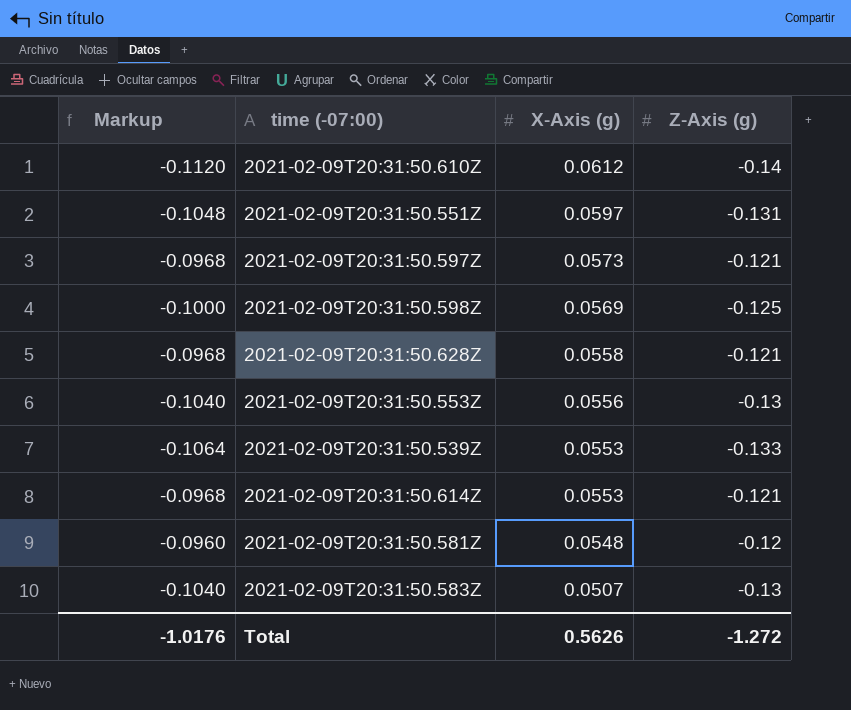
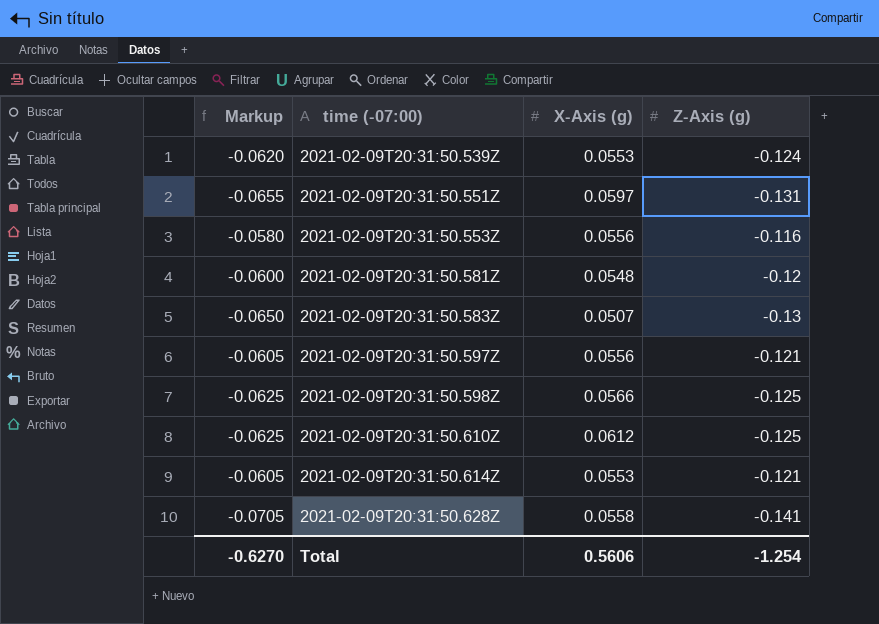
row order: X-Axis (g) descending -> time (-07:00) ascending
column Markup | formula: [Z-Axis (g)] * 0.8 -> [Z-Axis (g)] * 0.5
2021-02-09T20:31:50.539Z | Z-Axis (g): -0.133 -> -0.124
2021-02-09T20:31:50.553Z | Z-Axis (g): -0.13 -> -0.116
2021-02-09T20:31:50.597Z | X-Axis (g): 0.0573 -> 0.0556
2021-02-09T20:31:50.598Z | X-Axis (g): 0.0569 -> 0.0566
2021-02-09T20:31:50.610Z | Z-Axis (g): -0.14 -> -0.125
2021-02-09T20:31:50.628Z | Z-Axis (g): -0.121 -> -0.141
Total | Markup: -1.0176 -> -0.6270
Total | X-Axis (g): 0.5626 -> 0.5606
Total | Z-Axis (g): -1.272 -> -1.254

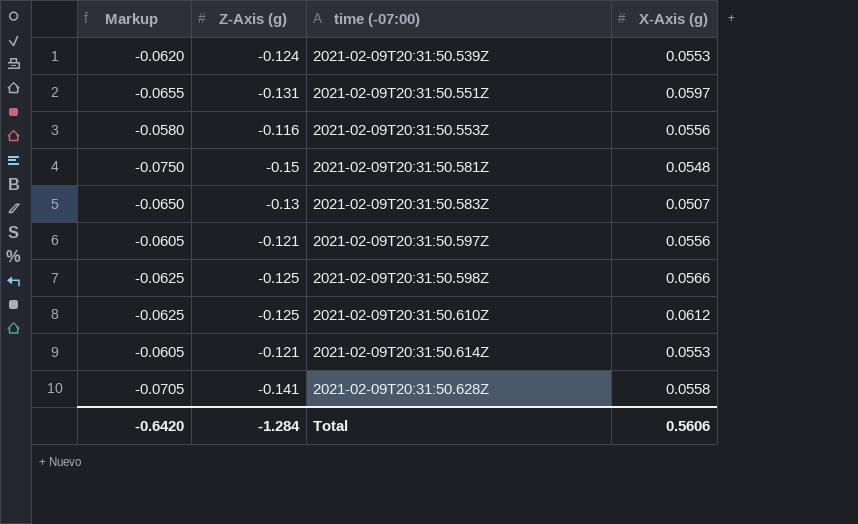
column Z-Axis (g) | position: 4 -> 2
2021-02-09T20:31:50.581Z | Markup: -0.0600 -> -0.0750
2021-02-09T20:31:50.581Z | Z-Axis (g): -0.12 -> -0.15
Total | Markup: -0.6270 -> -0.6420
Total | Z-Axis (g): -1.254 -> -1.284

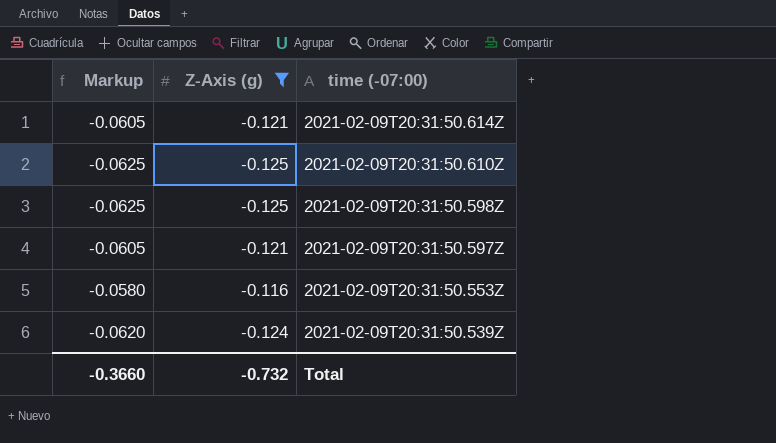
filter: none -> Z-Axis (g) >= -0.125
row order: time (-07:00) ascending -> time (-07:00) descending
column X-Axis (g) | position: 4 -> none
Total | Markup: -0.6420 -> -0.3660
Total | Z-Axis (g): -1.284 -> -0.732

